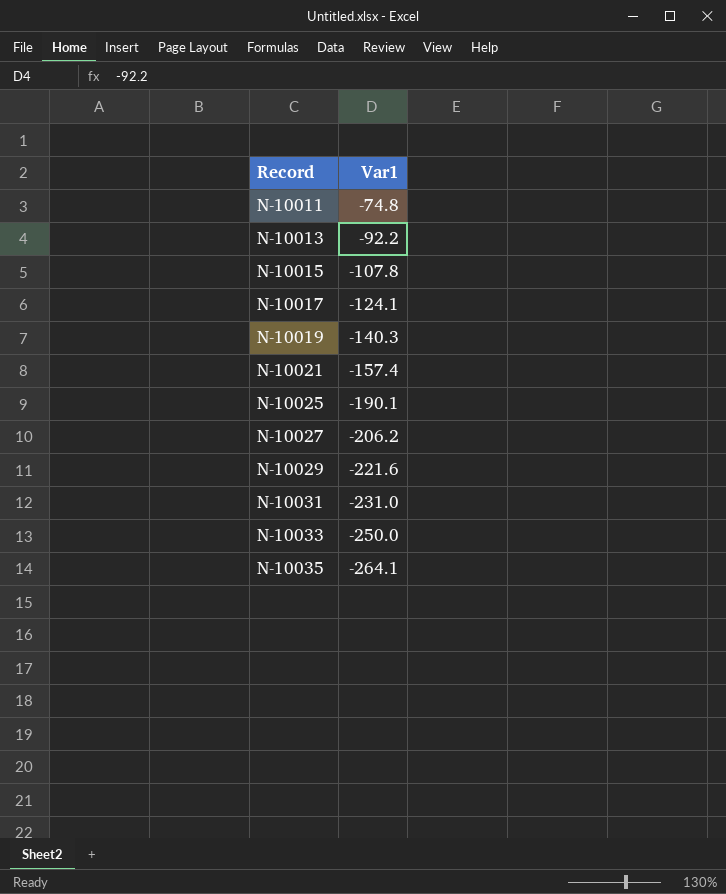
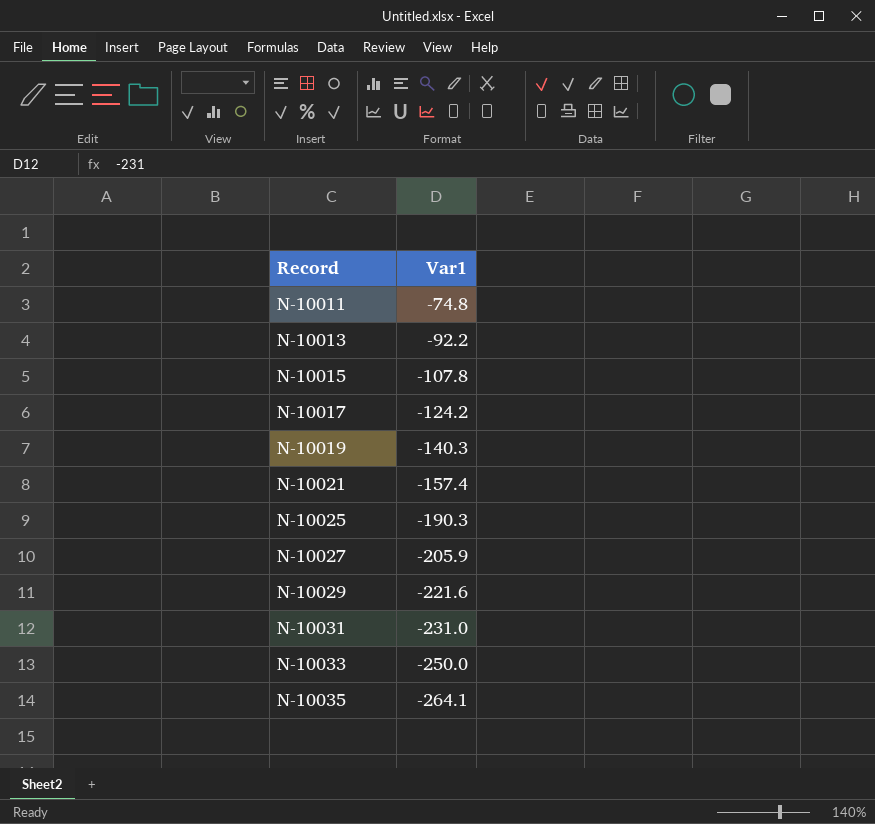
N-10017 | Var1: -124.1 -> -124.2
N-10025 | Var1: -190.1 -> -190.3
N-10027 | Var1: -206.2 -> -205.9

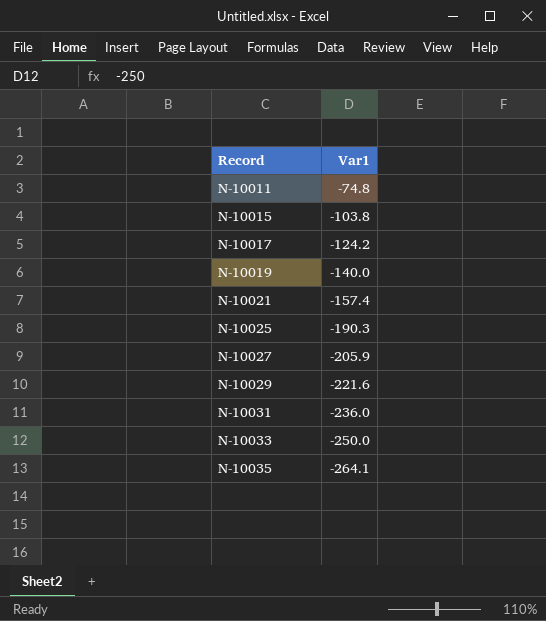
row N-10013: -92.2 -> none
N-10015 | Var1: -107.8 -> -103.8
N-10019 | Var1: -140.3 -> -140.0
N-10031 | Var1: -231.0 -> -236.0

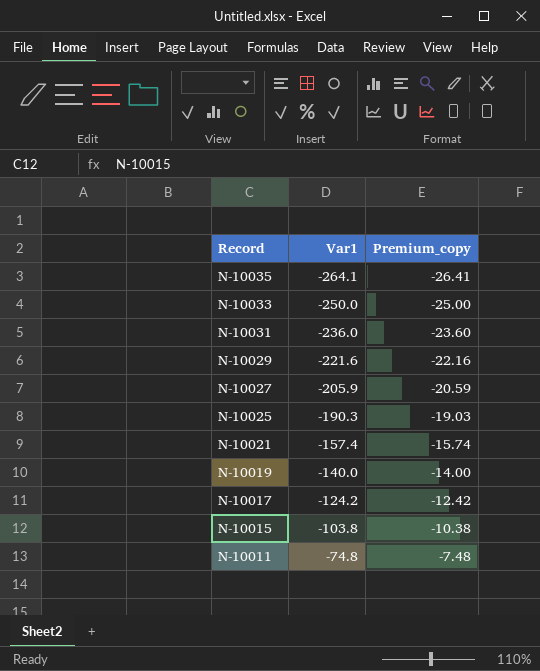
row order: Record ascending -> Record descending
column Premium_copy | formula: none -> [Var1] * 0.1

